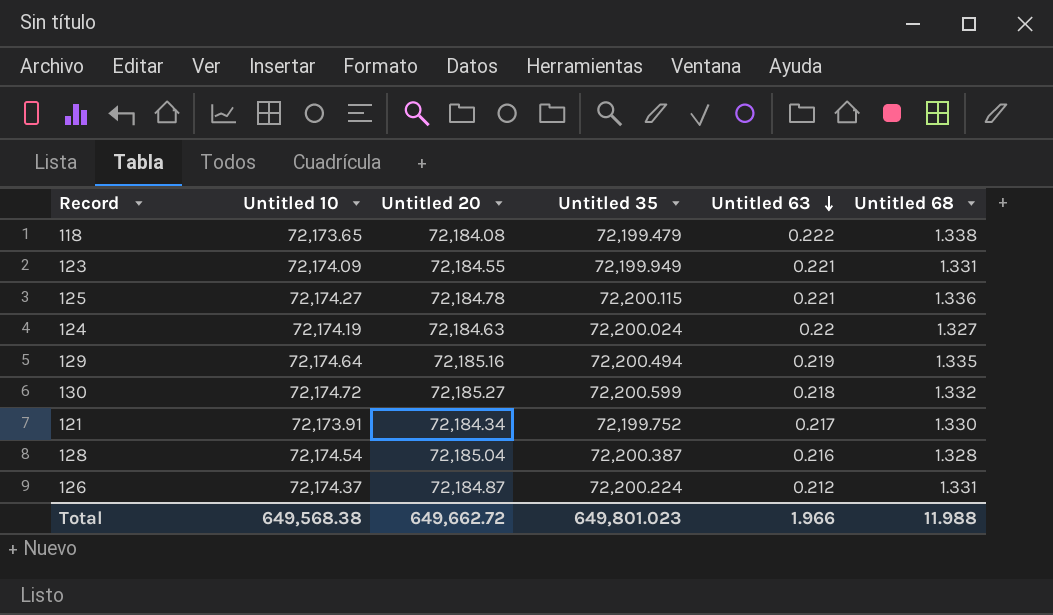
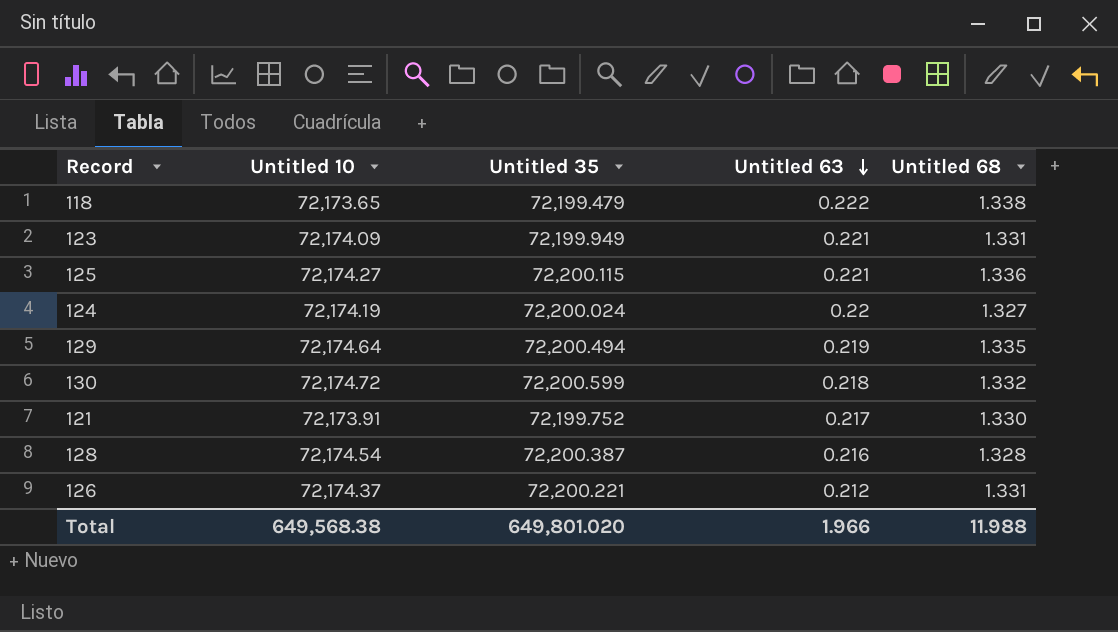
column Untitled 20 | position: 3 -> none
126 | Untitled 35: 72,200.224 -> 72,200.221
Total | Untitled 35: 649,801.023 -> 649,801.020

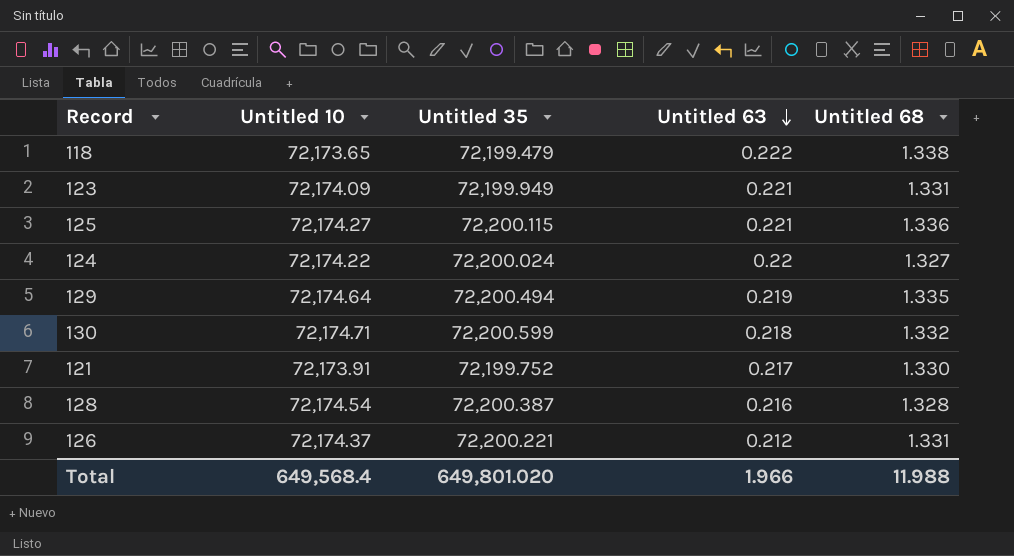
124 | Untitled 10: 72,174.19 -> 72,174.22
130 | Untitled 10: 72,174.72 -> 72,174.71
Total | Untitled 10: 649,568.38 -> 649,568.4

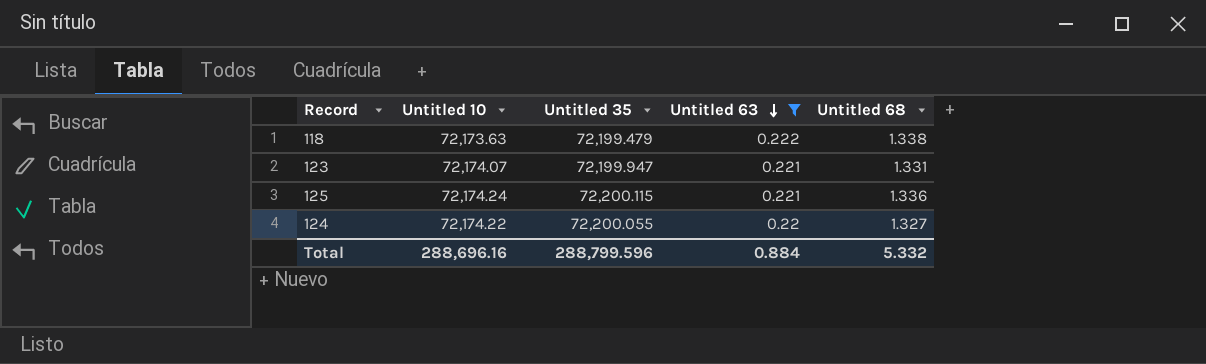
filter: none -> Untitled 63 >= 0.22
118 | Untitled 10: 72,173.65 -> 72,173.63
123 | Untitled 10: 72,174.09 -> 72,174.07
123 | Untitled 35: 72,199.949 -> 72,199.947
125 | Untitled 10: 72,174.27 -> 72,174.24
124 | Untitled 35: 72,200.024 -> 72,200.055
Total | Untitled 10: 649,568.4 -> 288,696.16
Total | Untitled 35: 649,801.020 -> 288,799.596
Total | Untitled 63: 1.966 -> 0.884
Total | Untitled 68: 11.988 -> 5.332

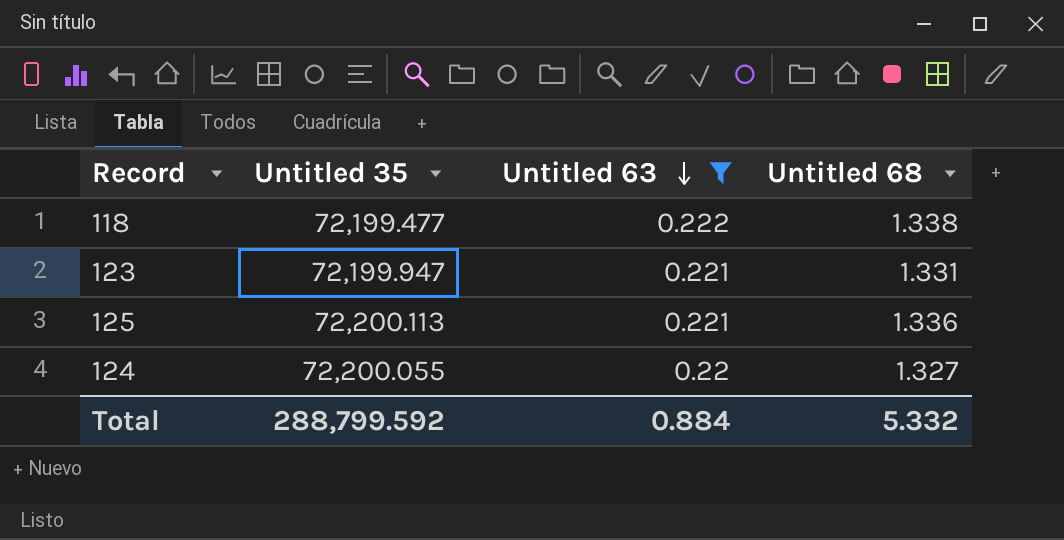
column Untitled 10 | position: 2 -> none
118 | Untitled 35: 72,199.479 -> 72,199.477
125 | Untitled 35: 72,200.115 -> 72,200.113
Total | Untitled 35: 288,799.596 -> 288,799.592

